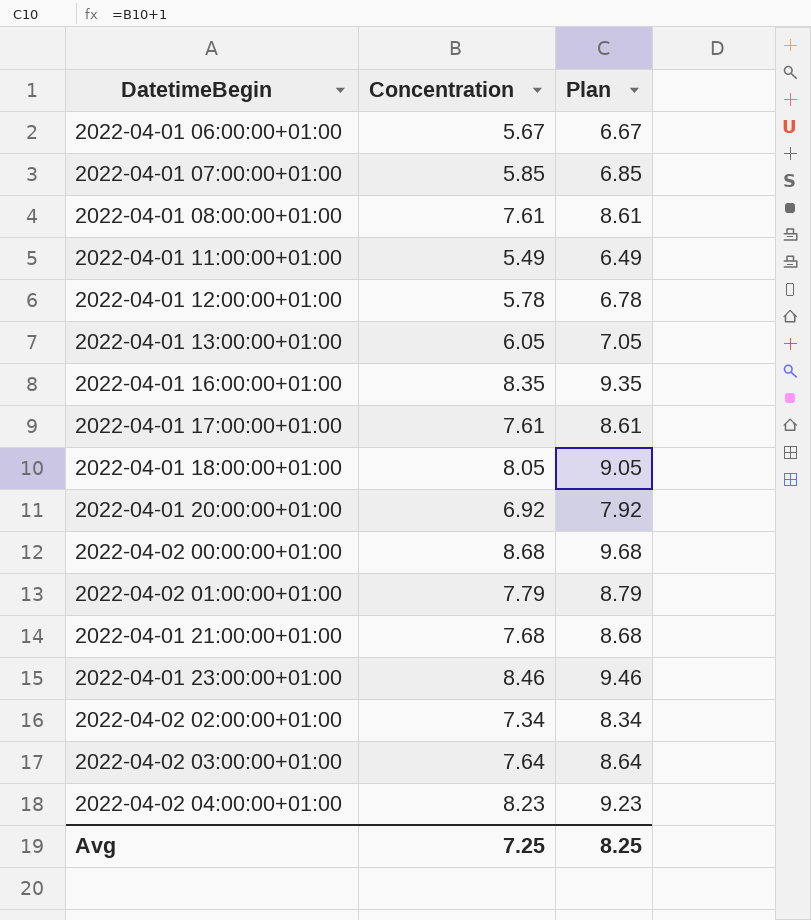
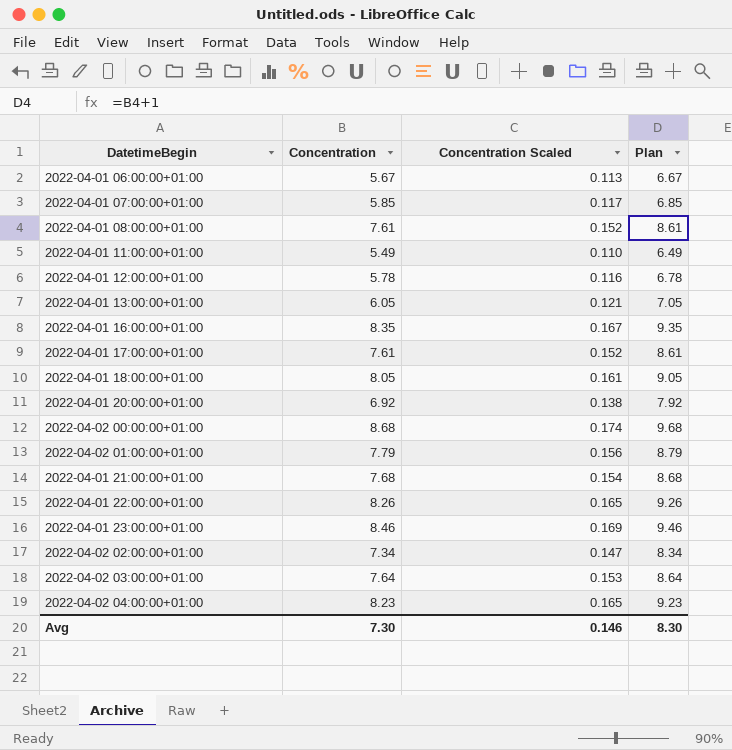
column Concentration Scaled | formula: none -> [Concentration] * 0.02
row 2022-04-01 22:00:00+01:00: none -> 8.26 | 0.165 | 9.26
Avg | Concentration: 7.25 -> 7.30
Avg | Plan: 8.25 -> 8.30

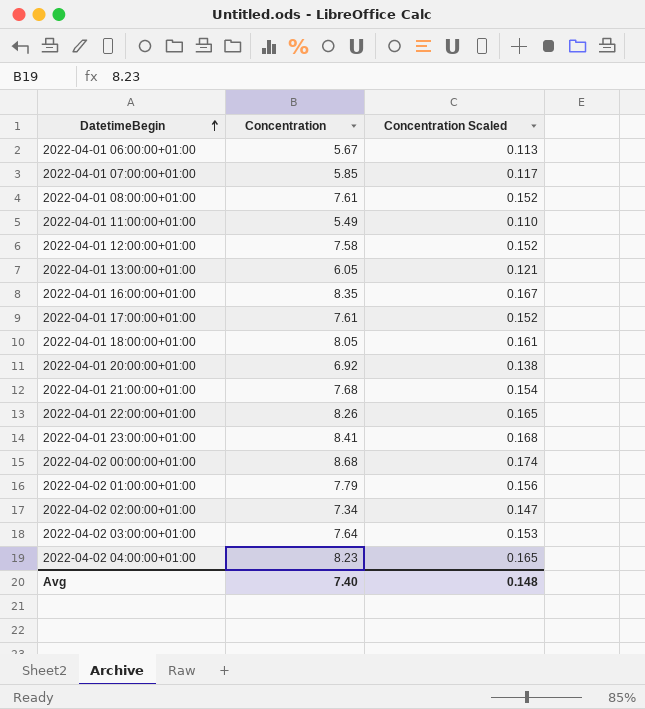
row order: none -> DatetimeBegin ascending
column Plan | formula: [Concentration] + 1 -> none
2022-04-01 12:00:00+01:00 | Concentration: 5.78 -> 7.58
2022-04-01 12:00:00+01:00 | Concentration Scaled: 0.116 -> 0.152
2022-04-01 23:00:00+01:00 | Concentration: 8.46 -> 8.41
2022-04-01 23:00:00+01:00 | Concentration Scaled: 0.169 -> 0.168
Avg | Concentration: 7.30 -> 7.40
Avg | Concentration Scaled: 0.146 -> 0.148

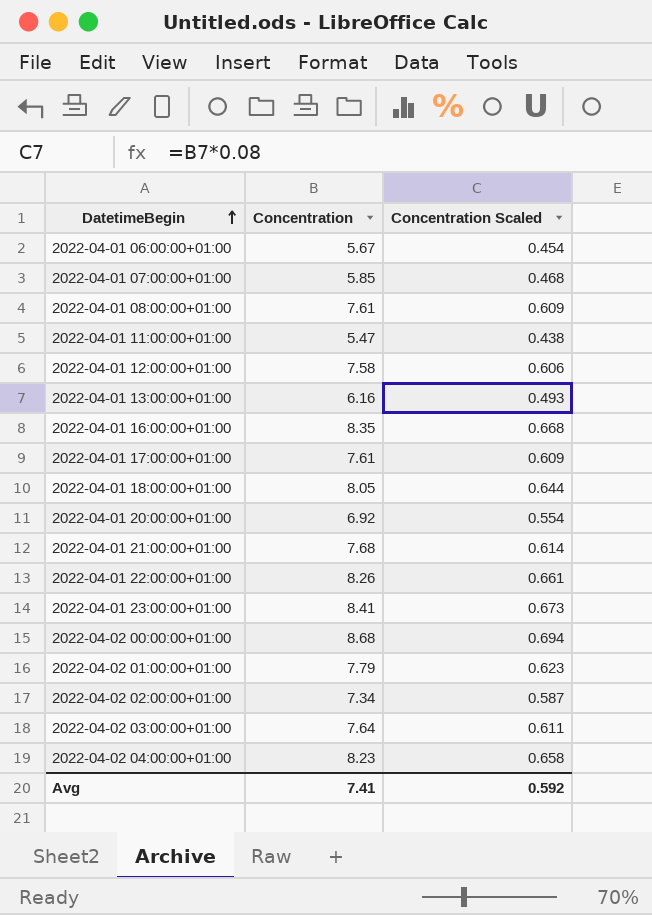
column Concentration Scaled | formula: [Concentration] * 0.02 -> [Concentration] * 0.08
2022-04-01 11:00:00+01:00 | Concentration: 5.49 -> 5.47
2022-04-01 13:00:00+01:00 | Concentration: 6.05 -> 6.16
Avg | Concentration: 7.40 -> 7.41
Avg | Concentration Scaled: 0.148 -> 0.592

